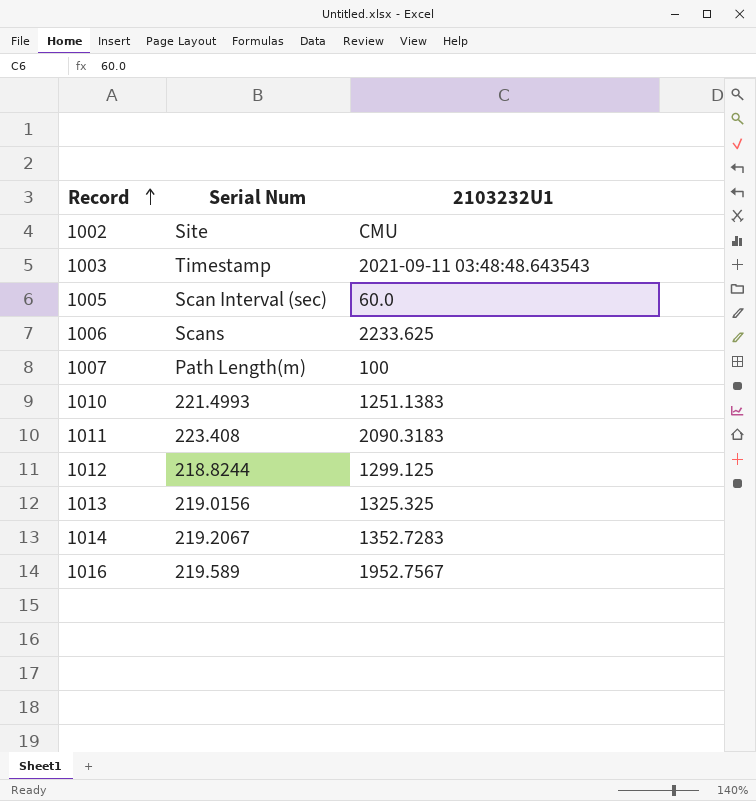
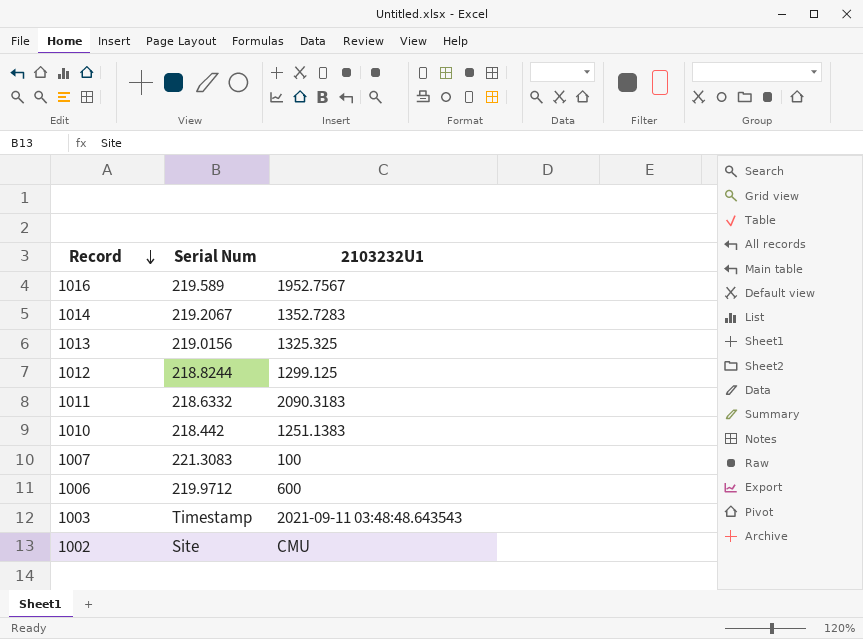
row order: Record ascending -> Record descending
row 1005: Scan Interval (sec) | 60.0 -> none
1011 | Serial Num: 223.408 -> 218.6332
1010 | Serial Num: 221.4993 -> 218.442
1007 | Serial Num: Path Length(m) -> 221.3083
1006 | Serial Num: Scans -> 219.9712
1006 | 2103232U1: 2233.625 -> 600

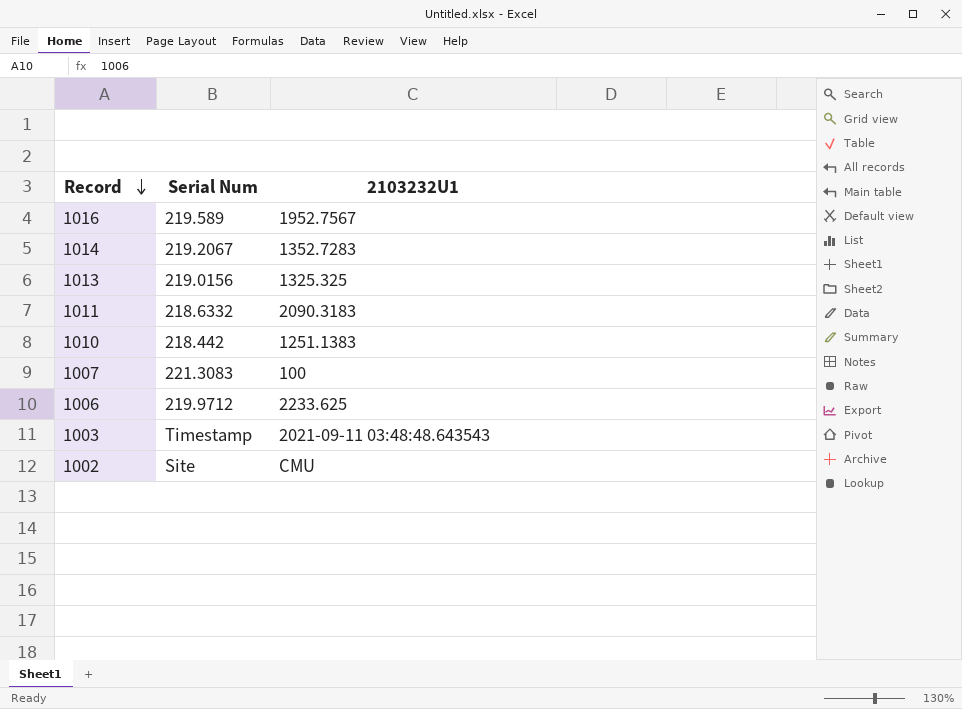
row 1012: 218.8244 | 1299.125 -> none
1006 | 2103232U1: 600 -> 2233.625

